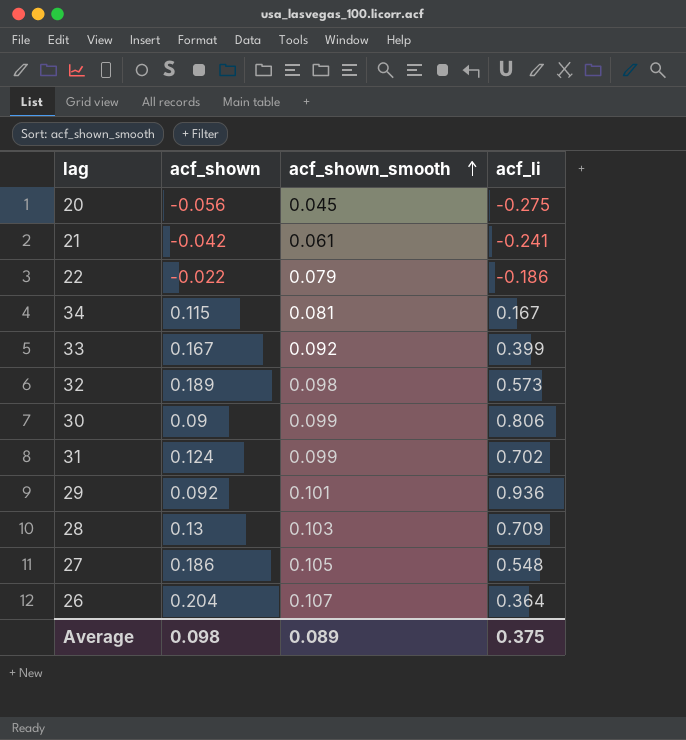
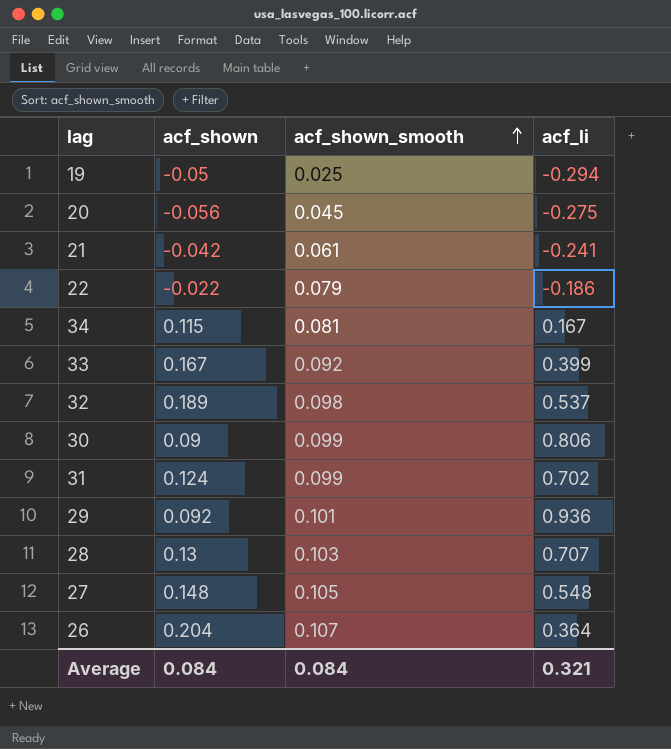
row 19: none -> -0.05 | 0.025 | -0.294
32 | acf_li: 0.573 -> 0.537
28 | acf_li: 0.709 -> 0.707
27 | acf_shown: 0.186 -> 0.148
Average | acf_shown: 0.098 -> 0.084
Average | acf_shown_smooth: 0.089 -> 0.084
Average | acf_li: 0.375 -> 0.321

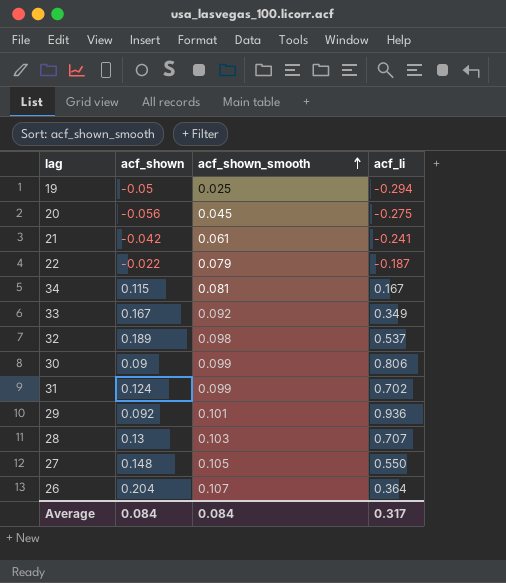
22 | acf_li: -0.186 -> -0.187
33 | acf_li: 0.399 -> 0.349
27 | acf_li: 0.548 -> 0.550
Average | acf_li: 0.321 -> 0.317

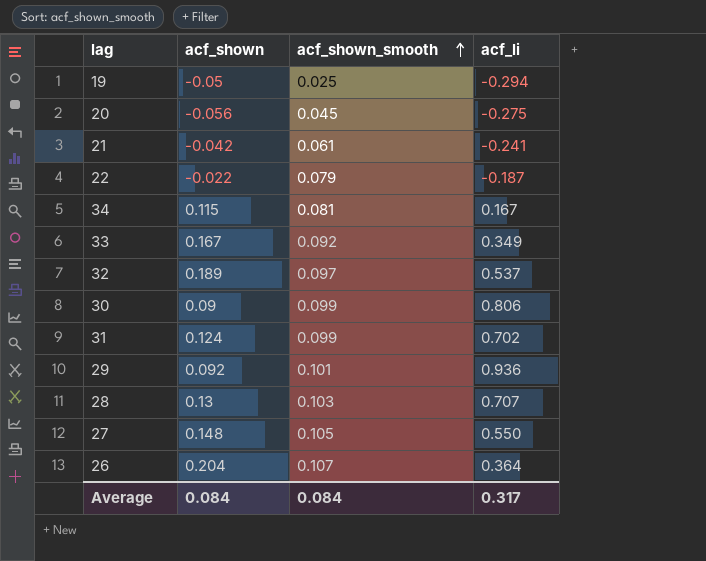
32 | acf_shown_smooth: 0.098 -> 0.097

